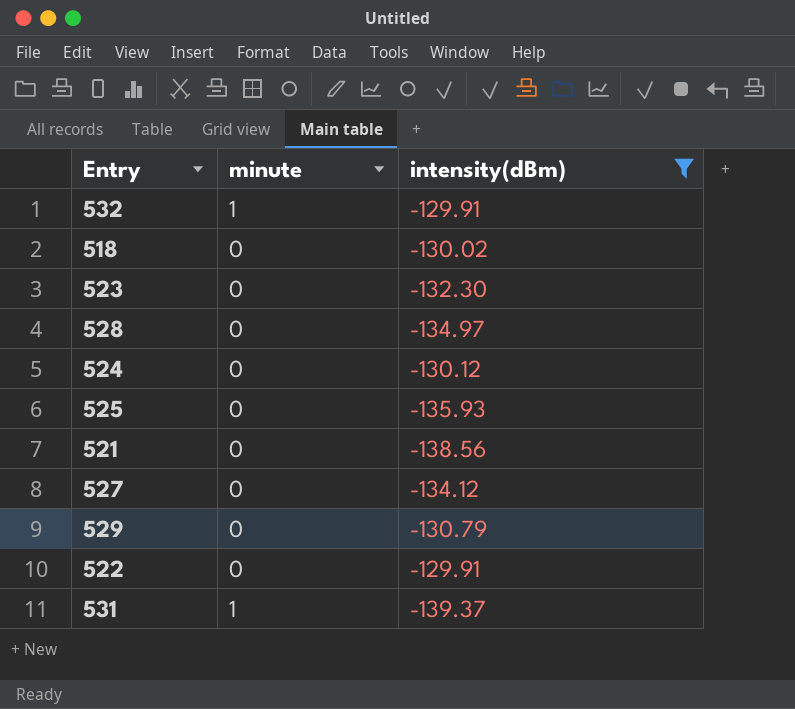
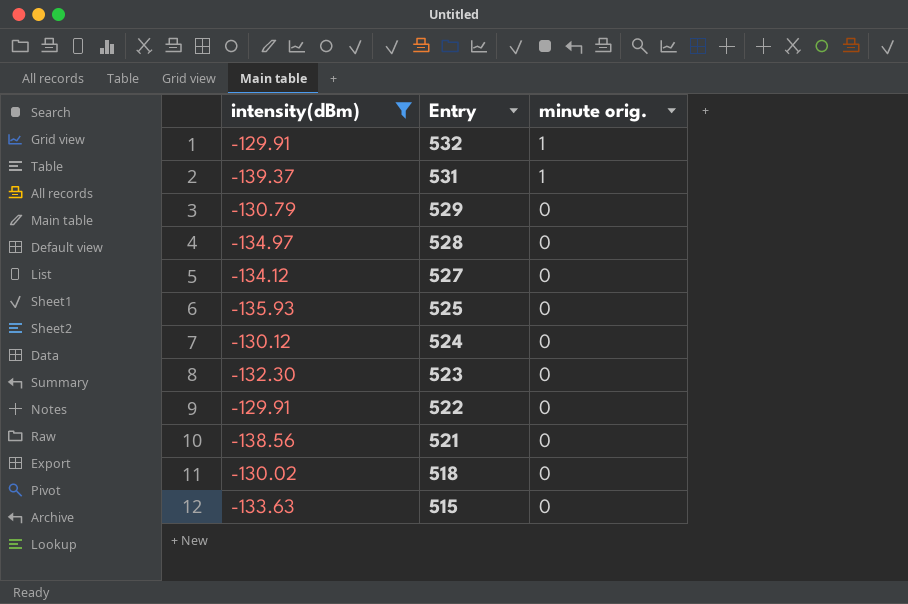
row order: none -> Entry descending
column intensity(dBm) | position: 3 -> 1
column name: minute -> minute orig.
row 515: none -> -133.63 | 0

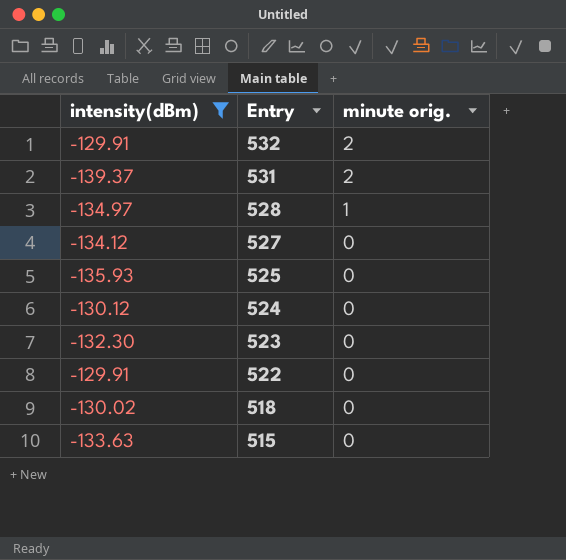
row 529: -130.79 | 0 -> none
row 521: -138.56 | 0 -> none
532 | minute orig.: 1 -> 2
531 | minute orig.: 1 -> 2
528 | minute orig.: 0 -> 1

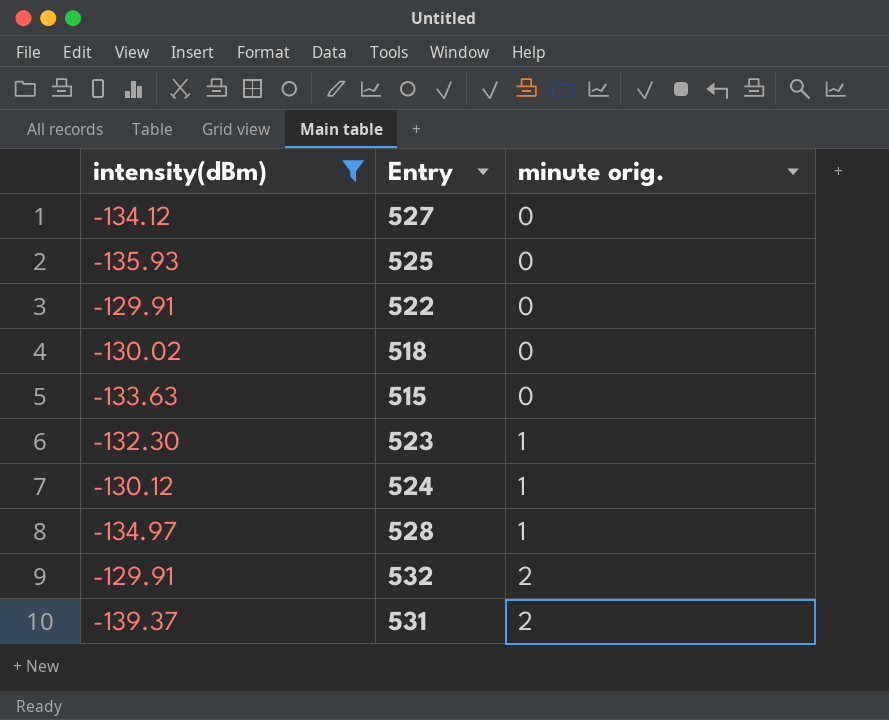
row order: Entry descending -> minute orig. ascending
523 | minute orig.: 0 -> 1
524 | minute orig.: 0 -> 1

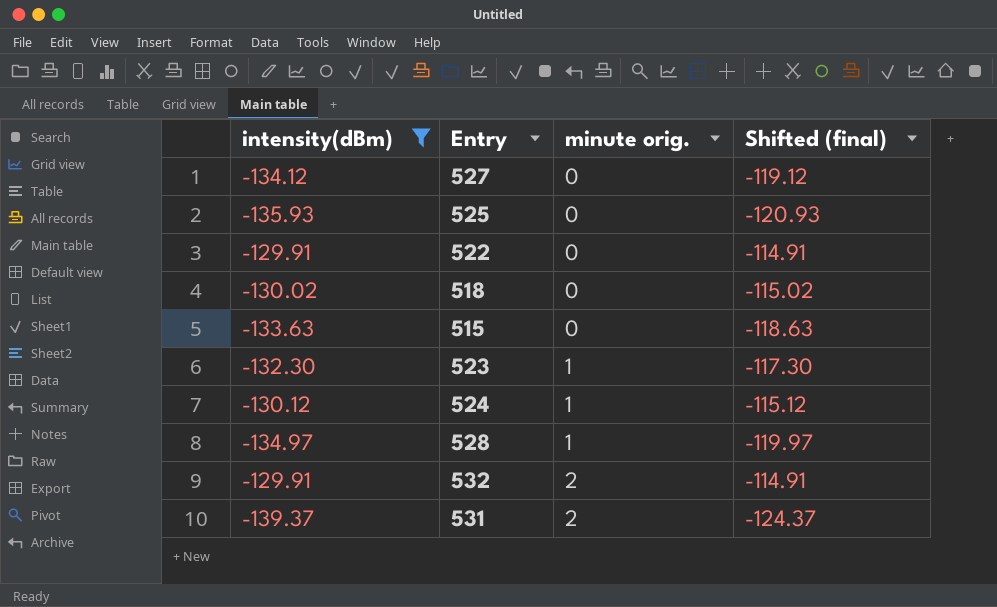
column Shifted (final) | formula: none -> [intensity(dBm)] + 15

